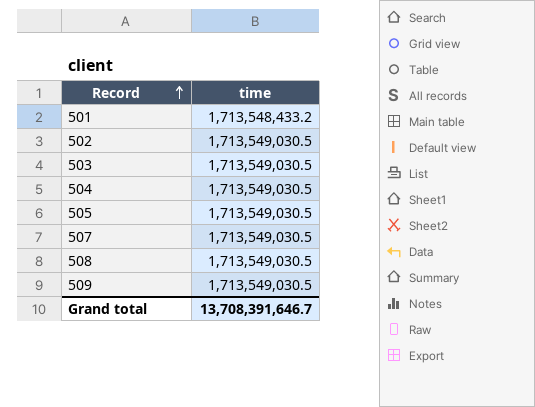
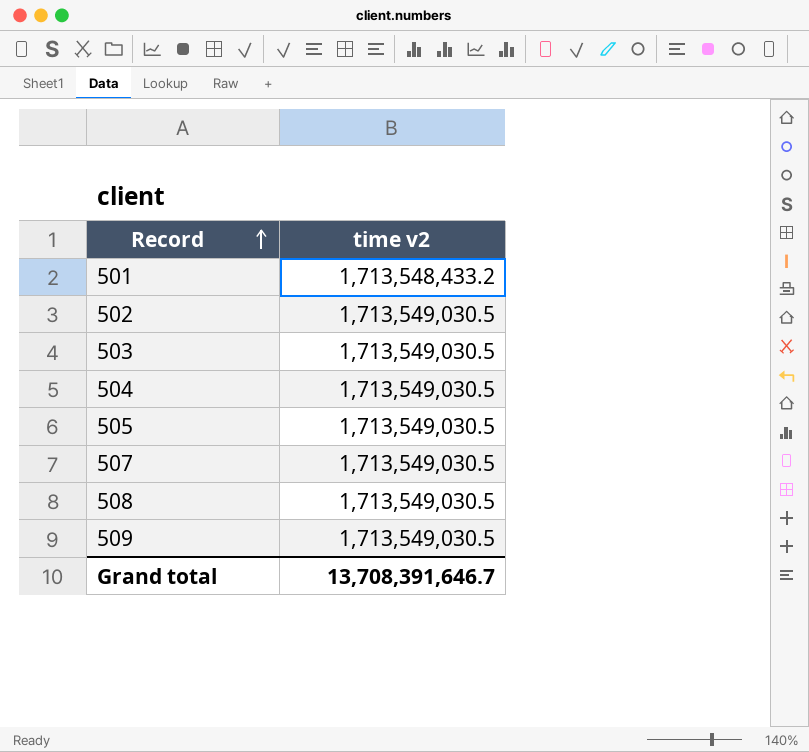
column name: time -> time v2

